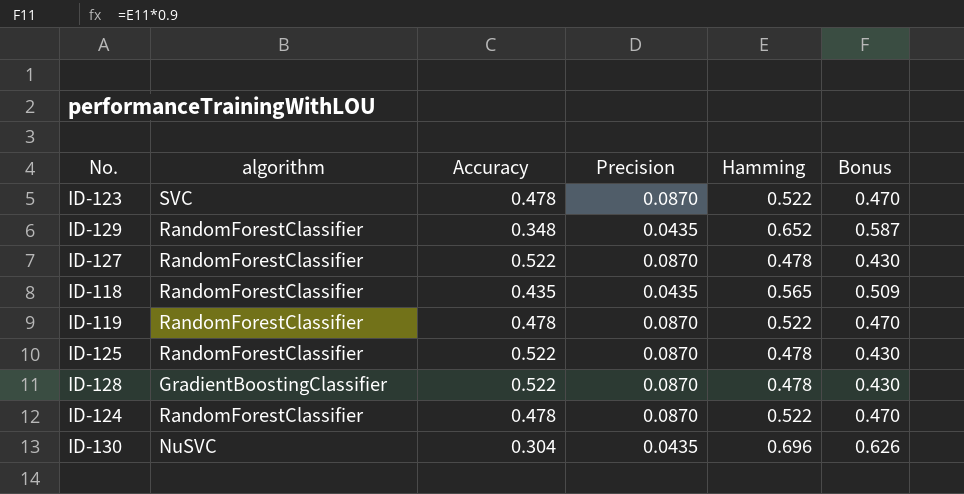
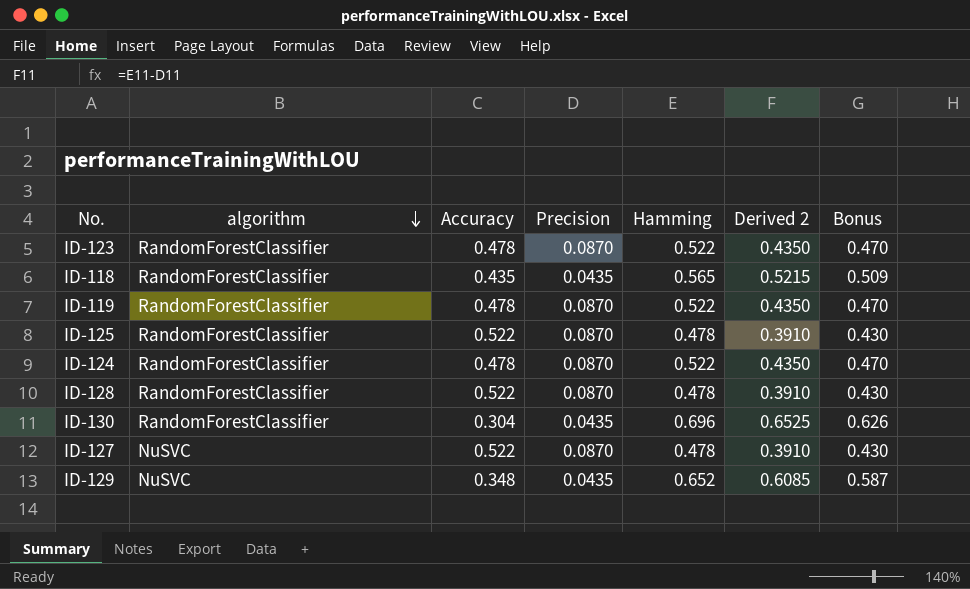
row order: none -> algorithm descending
column Derived 2 | formula: none -> [Hamming] - [Precision]
ID-123 | algorithm: SVC -> RandomForestClassifier
ID-128 | algorithm: GradientBoostingClassifier -> RandomForestClassifier
ID-130 | algorithm: NuSVC -> RandomForestClassifier
ID-127 | algorithm: RandomForestClassifier -> NuSVC
ID-129 | algorithm: RandomForestClassifier -> NuSVC

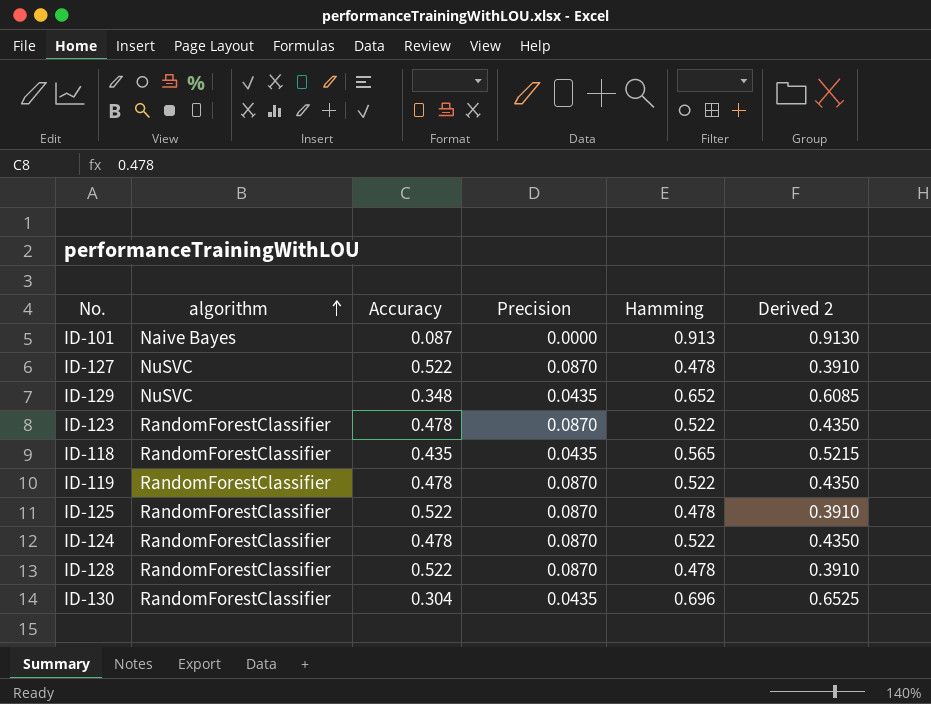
row order: algorithm descending -> algorithm ascending
column Bonus | formula: [Hamming] * 0.9 -> none
row ID-101: none -> Naive Bayes | 0.087 | 0.0000 | 0.913 | 0.9130

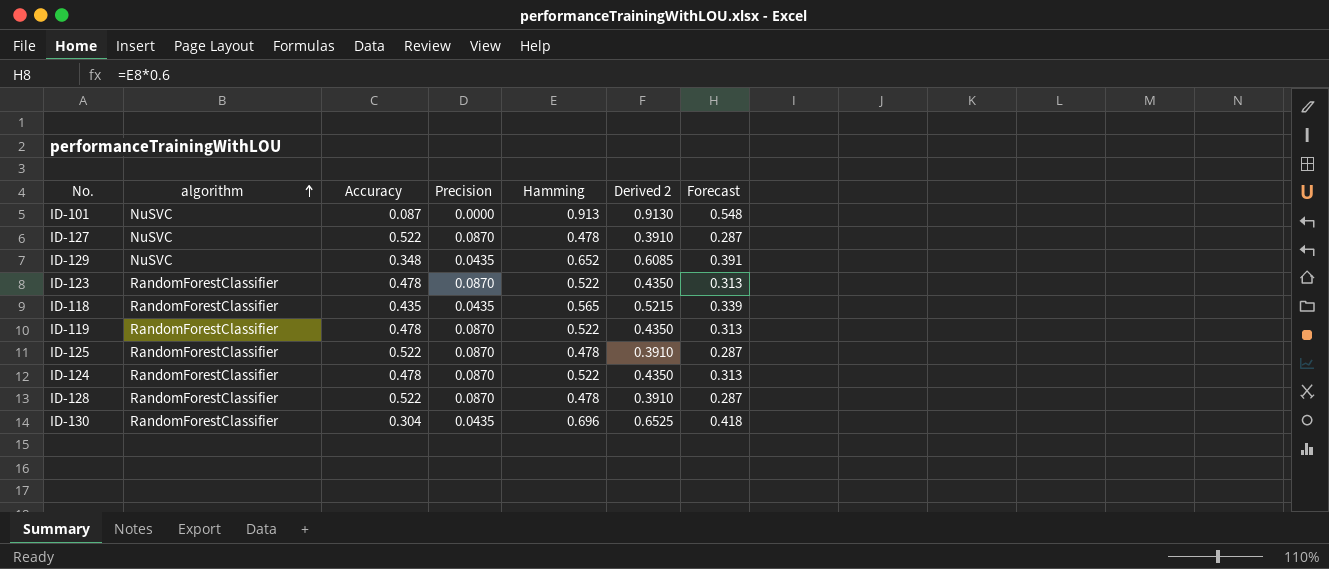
column Forecast | formula: none -> [Hamming] * 0.6
ID-101 | algorithm: Naive Bayes -> NuSVC

